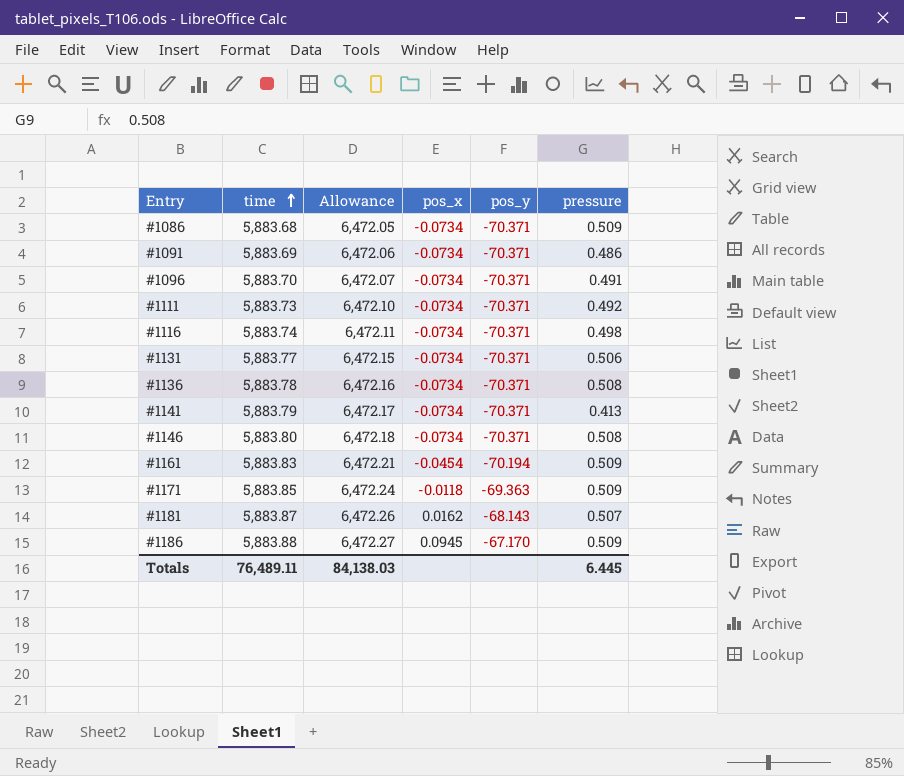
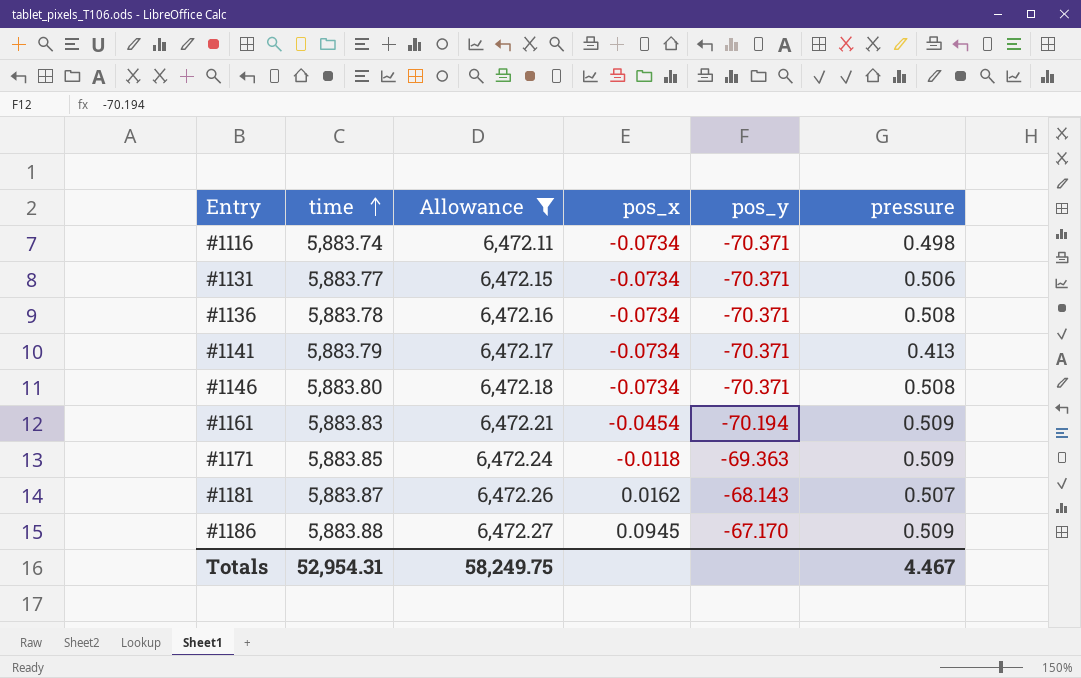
filter: none -> Allowance >= 6,472.11
Totals | time: 76,489.11 -> 52,954.31
Totals | Allowance: 84,138.03 -> 58,249.75
Totals | pressure: 6.445 -> 4.467

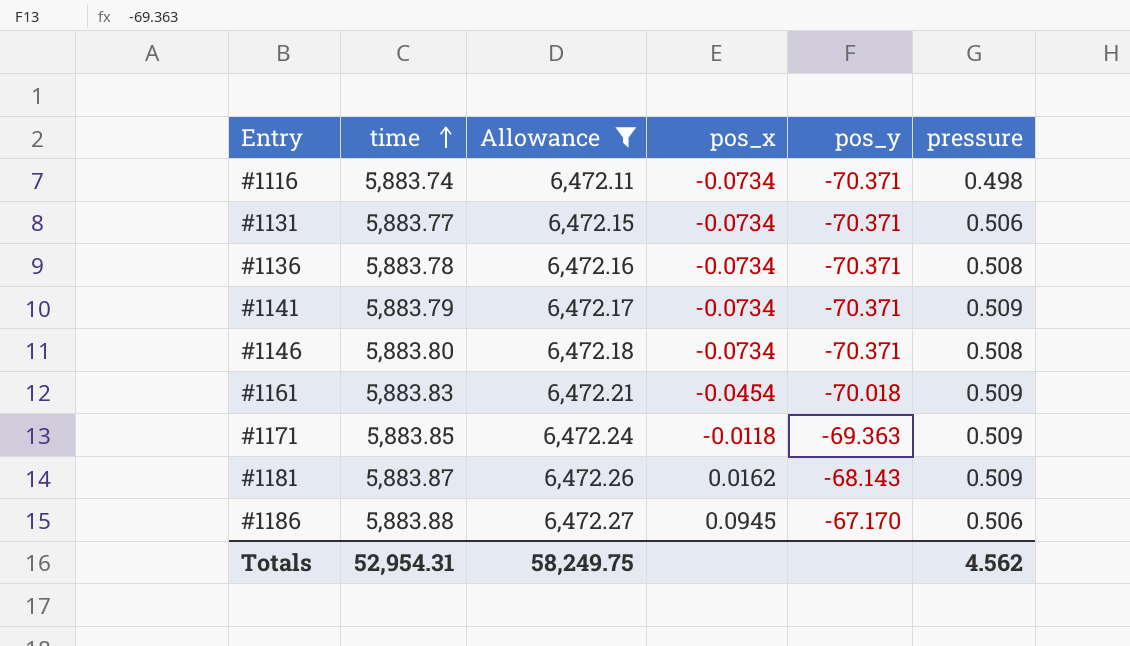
#1141 | pressure: 0.413 -> 0.509
#1161 | pos_y: -70.194 -> -70.018
#1181 | pressure: 0.507 -> 0.509
#1186 | pressure: 0.509 -> 0.506
Totals | pressure: 4.467 -> 4.562

